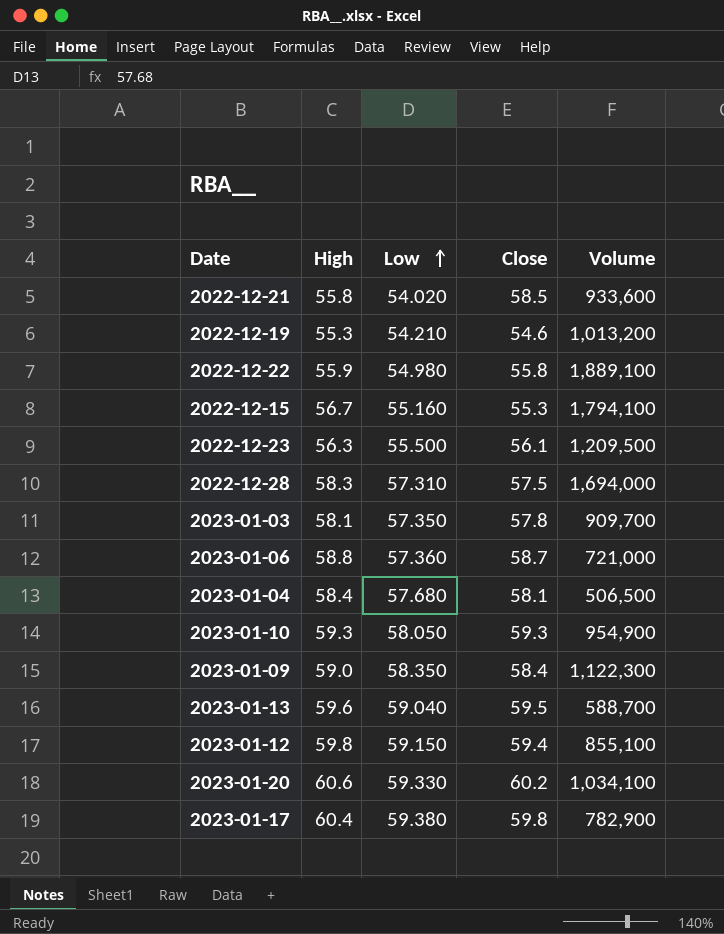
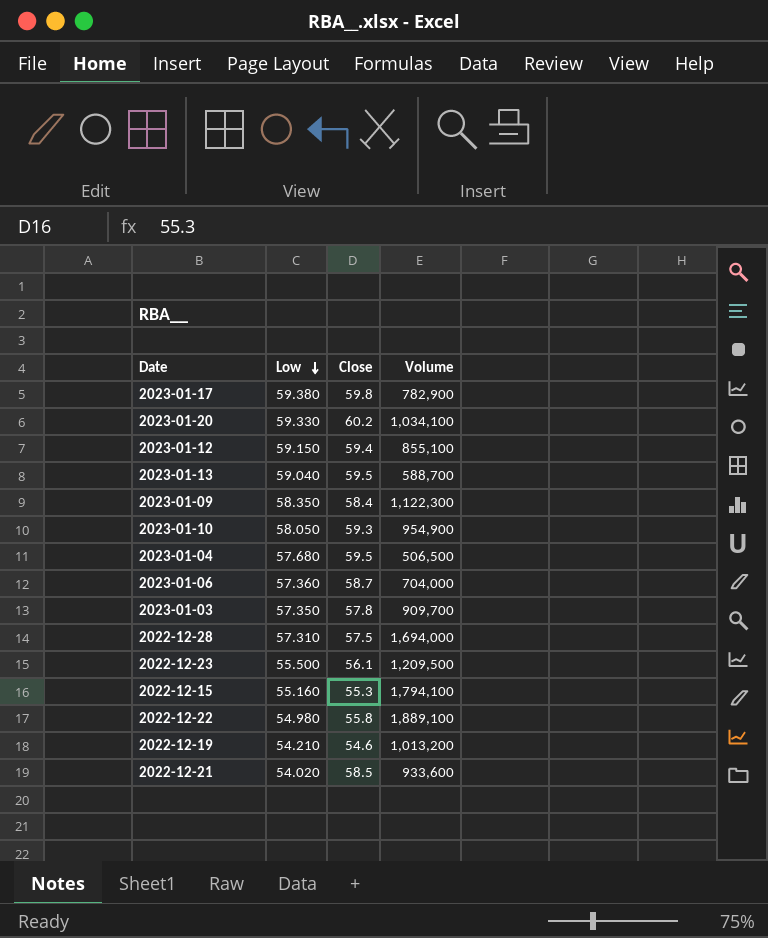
row order: Low ascending -> Low descending
column High | position: 2 -> none
2023-01-04 | Close: 58.1 -> 59.5
2023-01-06 | Volume: 721,000 -> 704,000

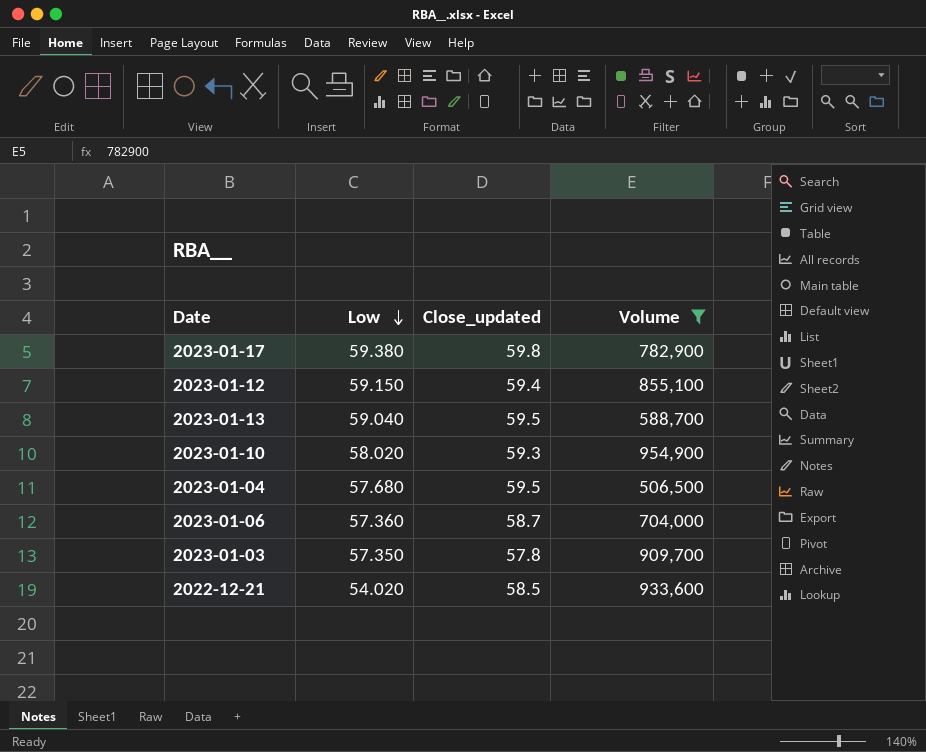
filter: none -> Volume <= 954,900
column name: Close -> Close_updated
2023-01-10 | Low: 58.050 -> 58.020

